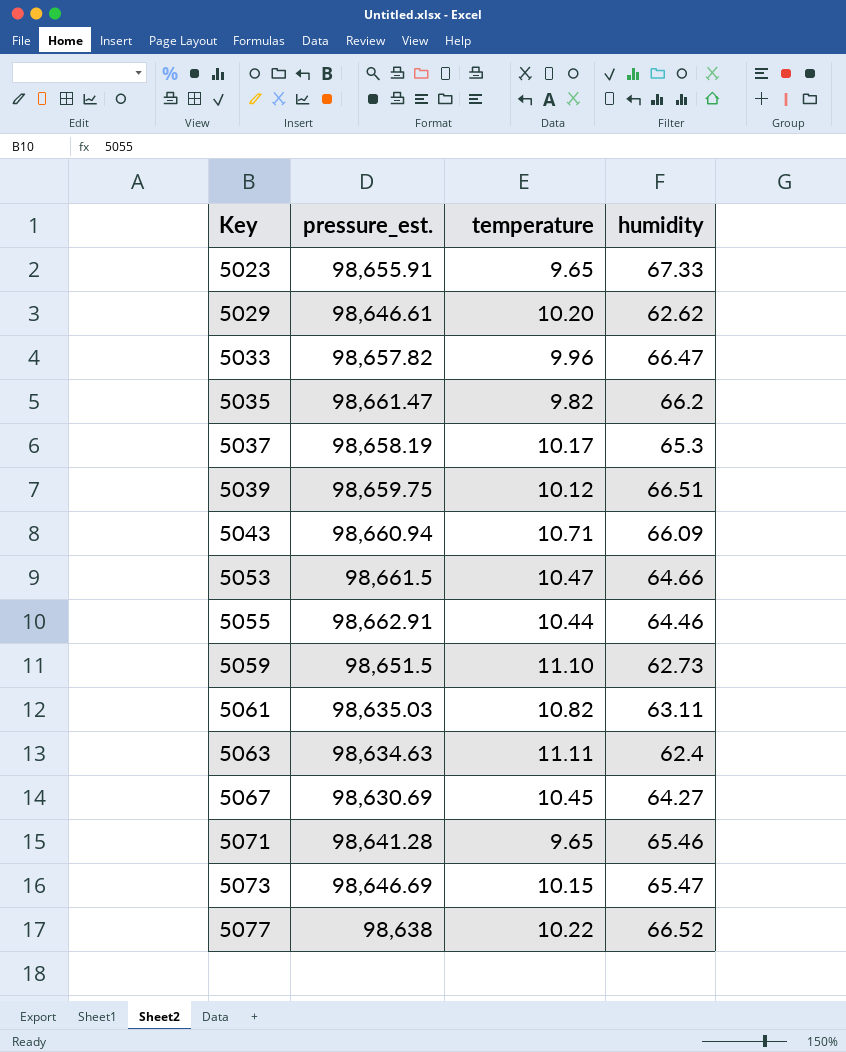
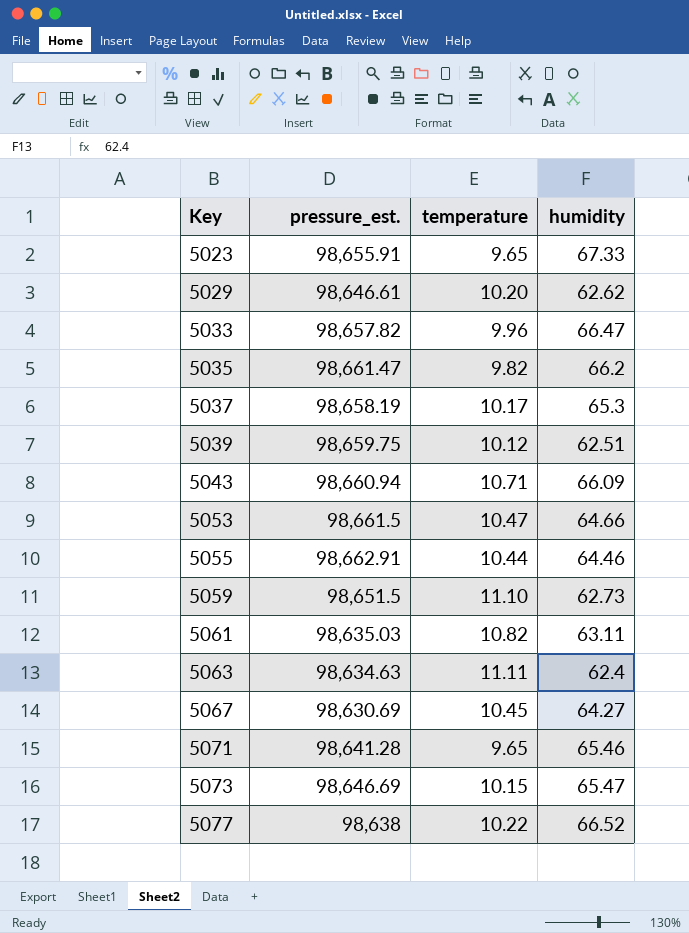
5039 | humidity: 66.51 -> 62.51

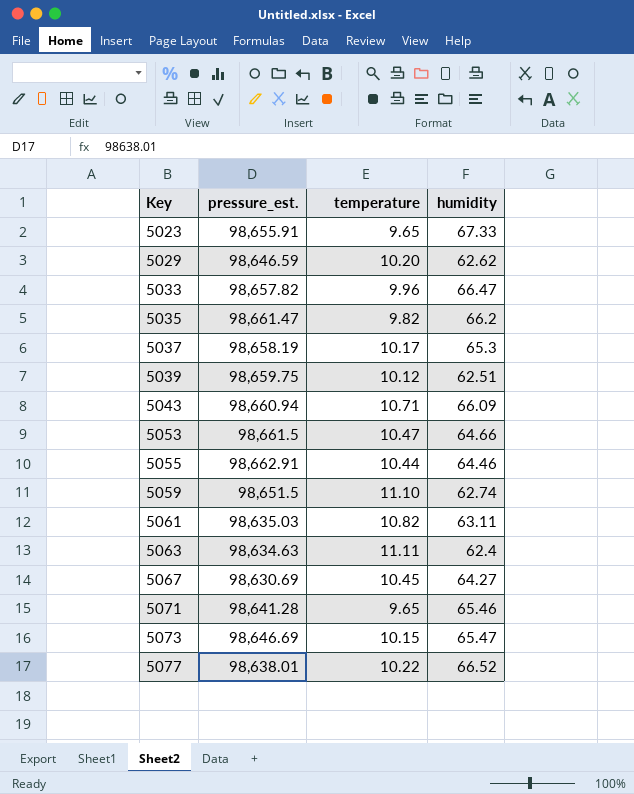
5029 | pressure_est.: 98,646.61 -> 98,646.59
5059 | humidity: 62.73 -> 62.74
5077 | pressure_est.: 98,638 -> 98,638.01

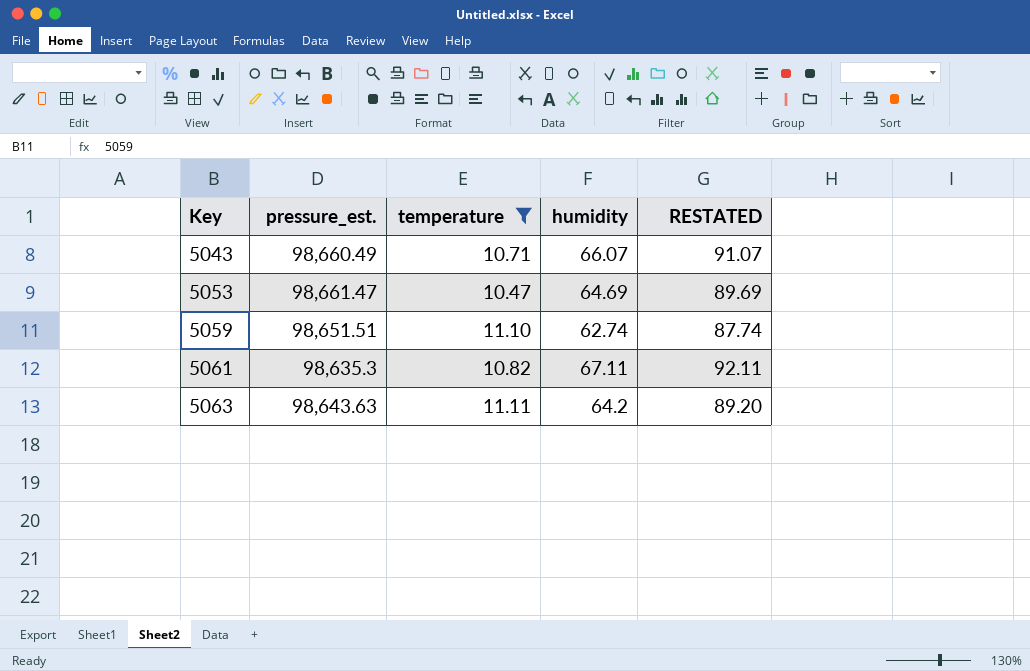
filter: none -> temperature >= 10.47
column RESTATED | formula: none -> [humidity] + 25
5043 | pressure_est.: 98,660.94 -> 98,660.49
5043 | humidity: 66.09 -> 66.07
5053 | pressure_est.: 98,661.5 -> 98,661.47
5053 | humidity: 64.66 -> 64.69
5059 | pressure_est.: 98,651.5 -> 98,651.51
5061 | pressure_est.: 98,635.03 -> 98,635.3
5061 | humidity: 63.11 -> 67.11
5063 | pressure_est.: 98,634.63 -> 98,643.63
5063 | humidity: 62.4 -> 64.2

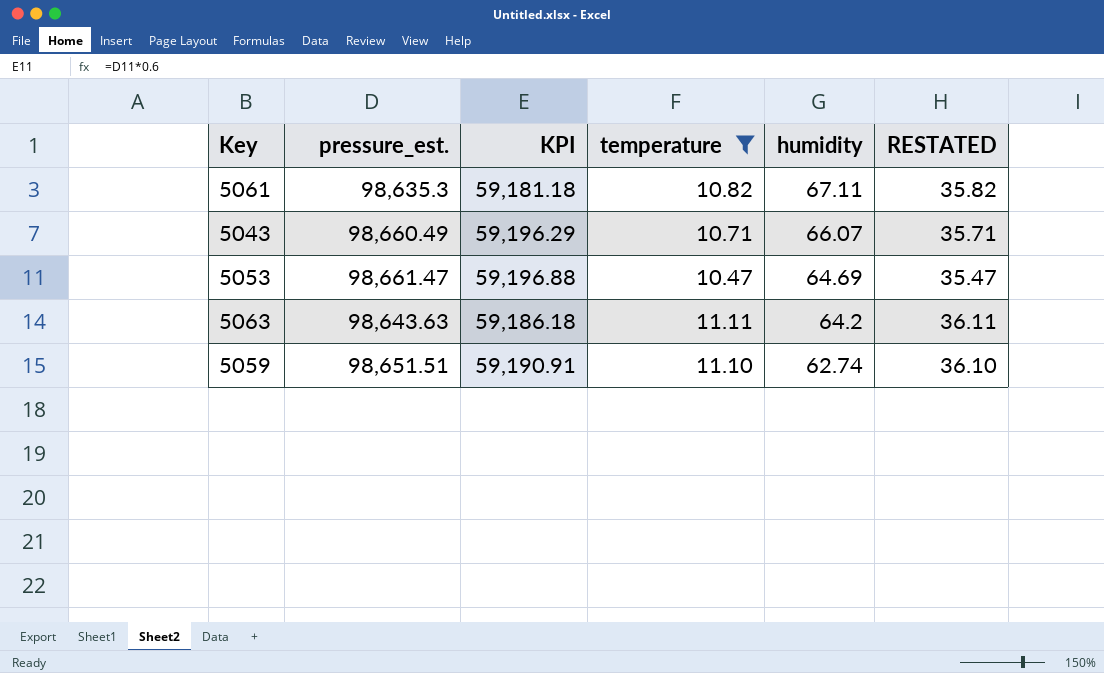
row order: Key ascending -> humidity descending
column KPI | formula: none -> [pressure_est.] * 0.6
column RESTATED | formula: [humidity] + 25 -> [temperature] + 25

